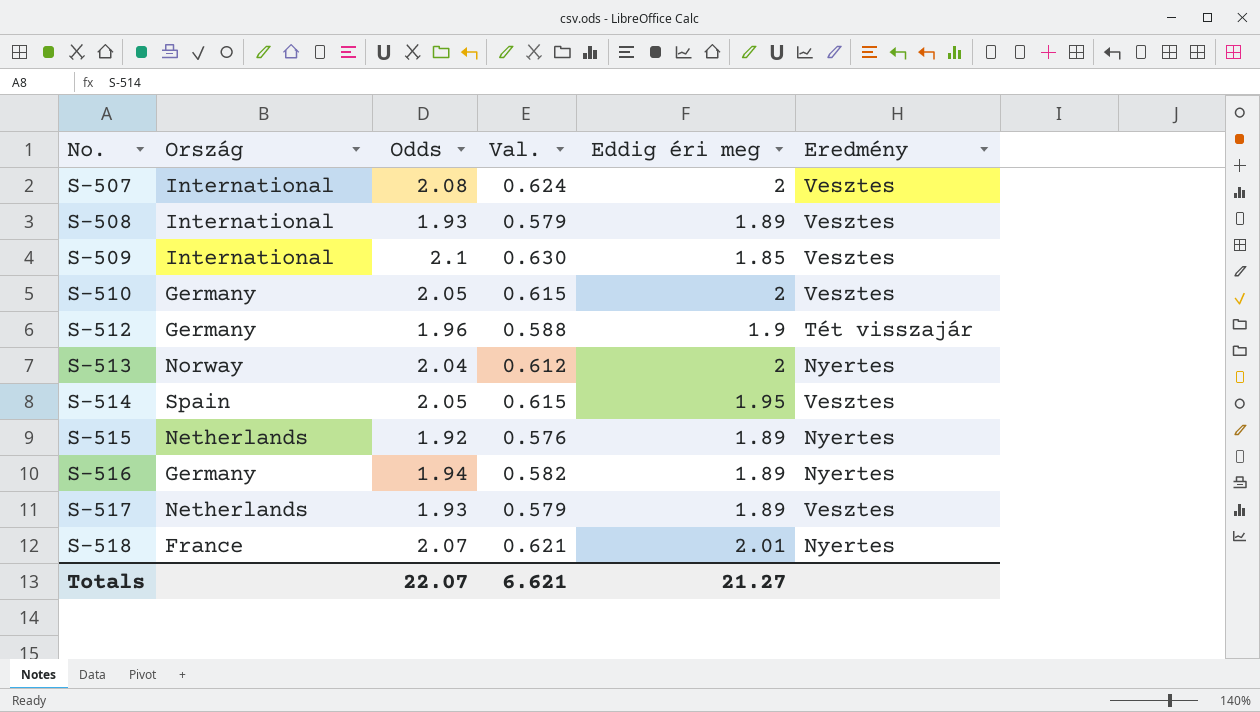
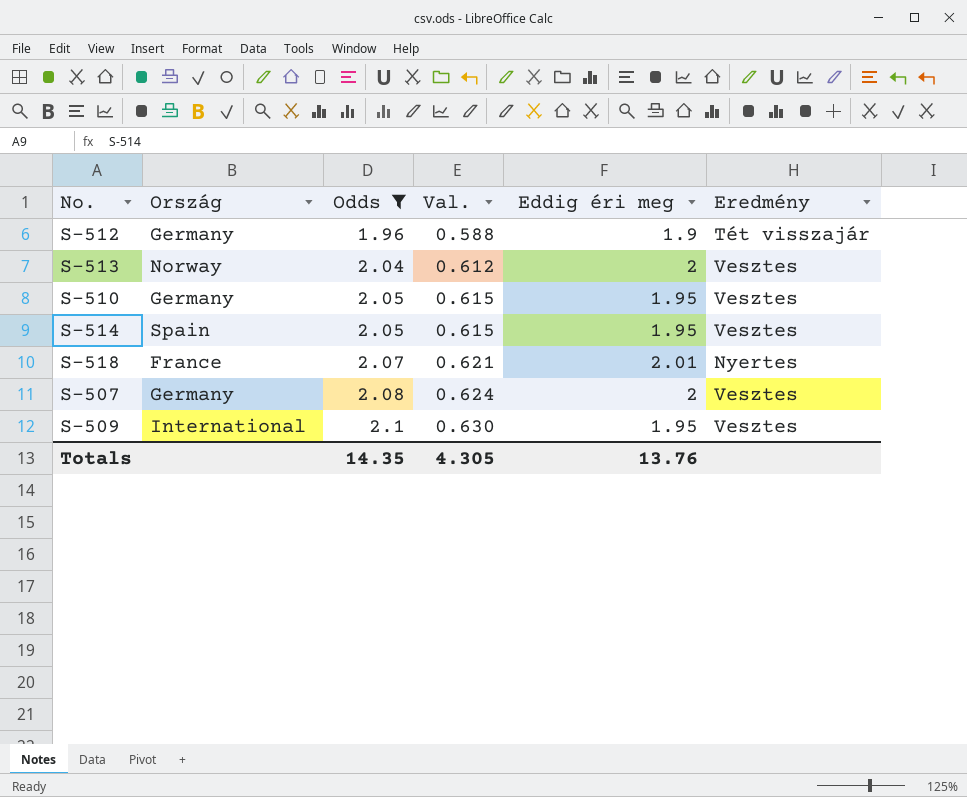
filter: none -> Odds >= 1.96
row order: No. ascending -> Odds ascending
S-513 | Eredmény: Nyertes -> Vesztes
S-510 | Eddig éri meg: 2 -> 1.95
S-507 | Ország: International -> Germany
S-509 | Eddig éri meg: 1.85 -> 1.95
Totals | Odds: 22.07 -> 14.35
Totals | Val.: 6.621 -> 4.305
Totals | Eddig éri meg: 21.27 -> 13.76

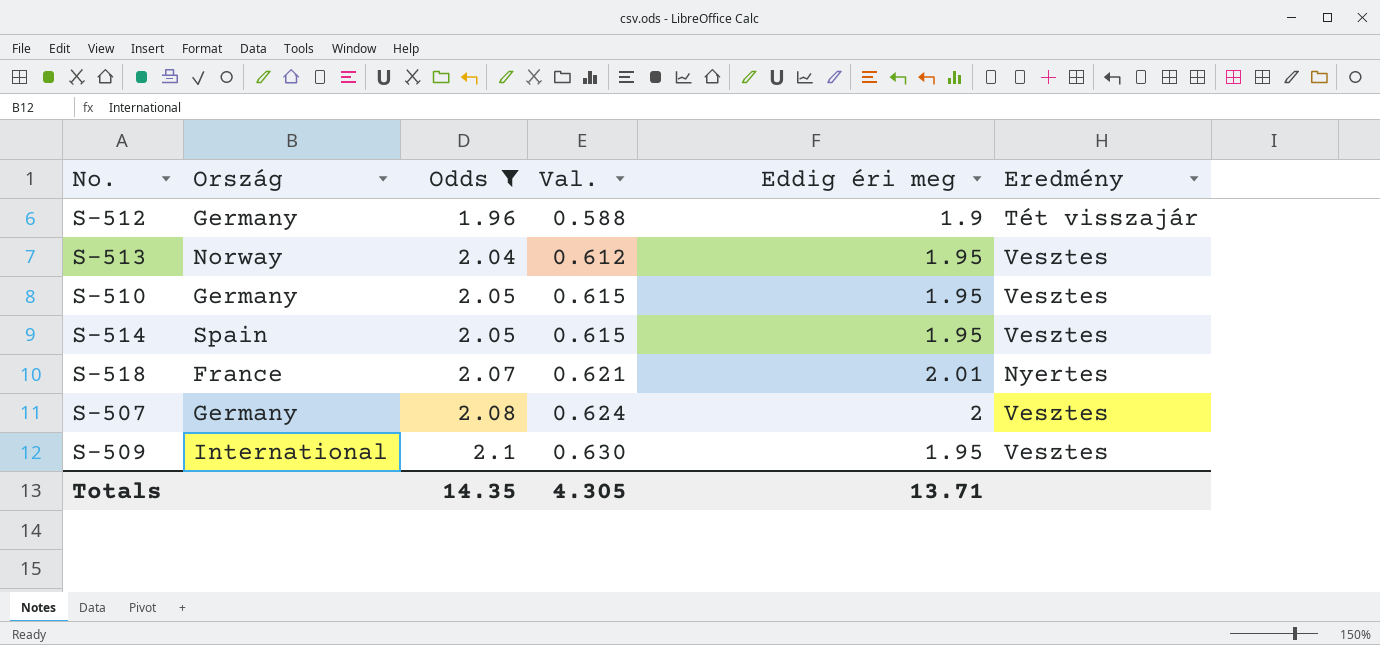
S-513 | Eddig éri meg: 2 -> 1.95
Totals | Eddig éri meg: 13.76 -> 13.71

